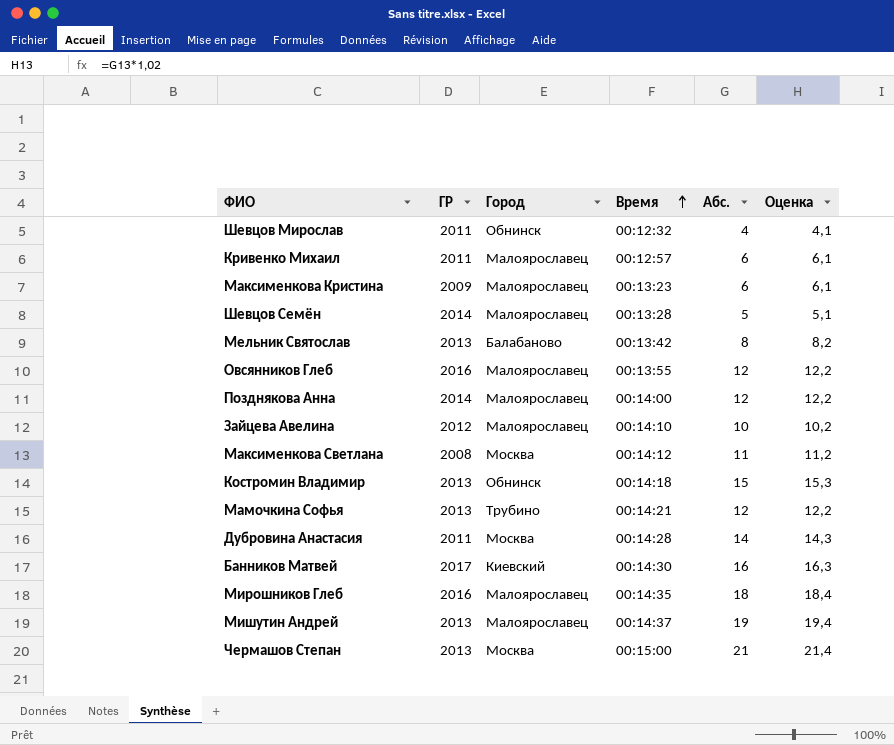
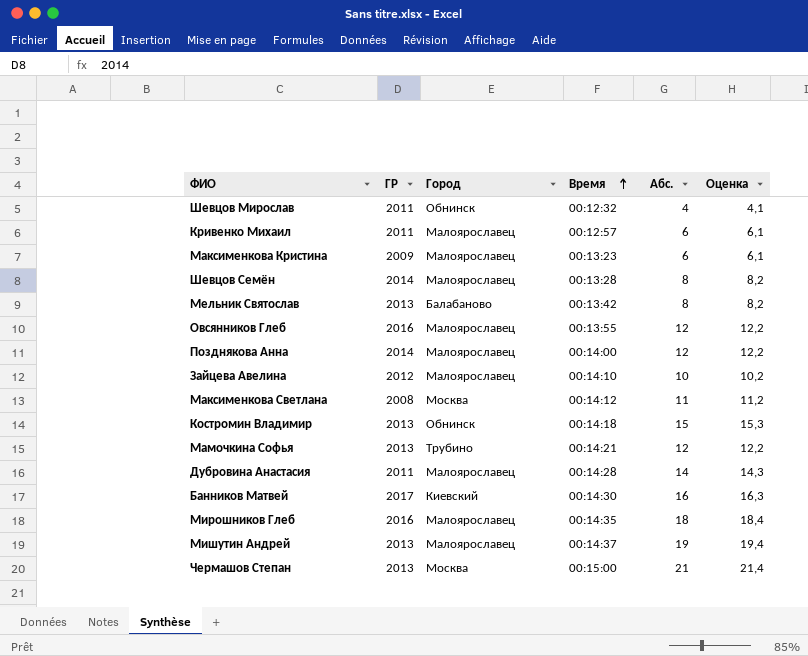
Шевцов Семён | Абс.: 5 -> 8
Шевцов Семён | Оценка: 5,1 -> 8,2
Дубровина Анастасия | Город: Москва -> Малоярославец

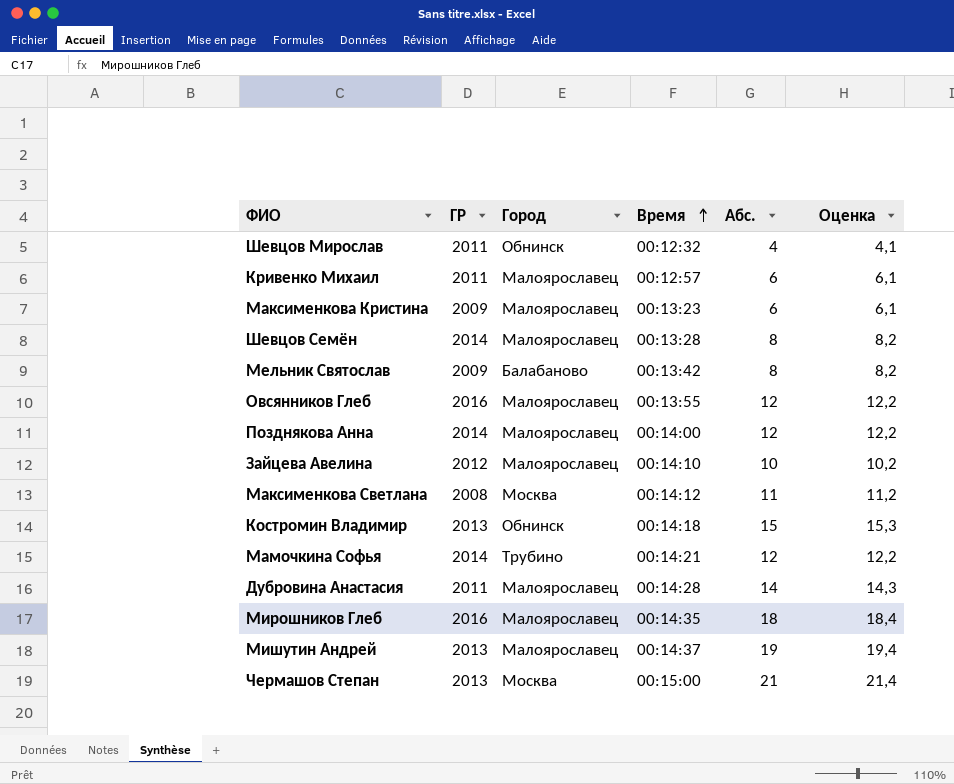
row Банников Матвей: 2017 | Киевский | 00:14:30 | 16 | 16,3 -> none
Мельник Святослав | ГР: 2013 -> 2009
Мамочкина Софья | ГР: 2013 -> 2014

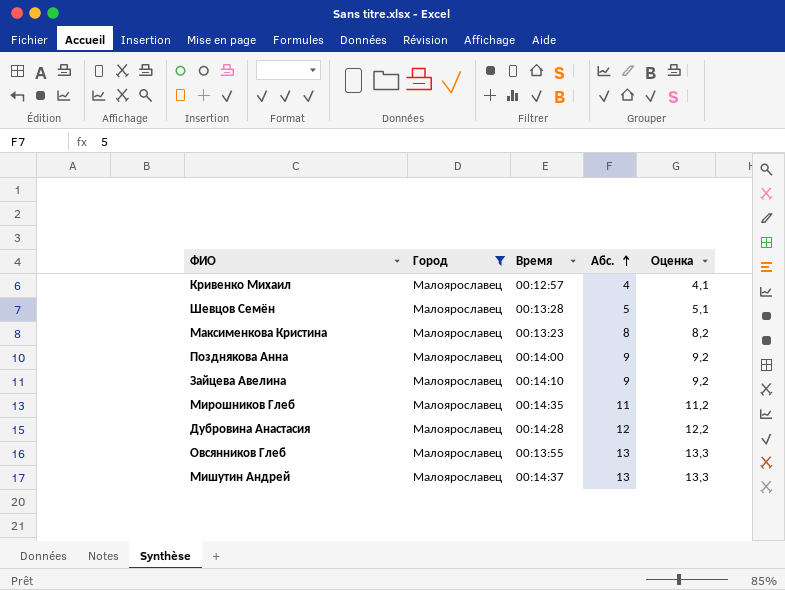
filter: none -> Город = Малоярославец
row order: Время ascending -> Абс. ascending
column ГР | position: 2 -> none
Кривенко Михаил | Абс.: 6 -> 4
Кривенко Михаил | Оценка: 6,1 -> 4,1
Шевцов Семён | Абс.: 8 -> 5
Шевцов Семён | Оценка: 8,2 -> 5,1
Максименкова Кристина | Абс.: 6 -> 8
Максименкова Кристина | Оценка: 6,1 -> 8,2
Позднякова Анна | Абс.: 12 -> 9
Позднякова Анна | Оценка: 12,2 -> 9,2
Зайцева Авелина | Абс.: 10 -> 9
Зайцева Авелина | Оценка: 10,2 -> 9,2
Мирошников Глеб | Абс.: 18 -> 11
Мирошников Глеб | Оценка: 18,4 -> 11,2
Дубровина Анастасия | Абс.: 14 -> 12
Дубровина Анастасия | Оценка: 14,3 -> 12,2
Овсянников Глеб | Абс.: 12 -> 13
Овсянников Глеб | Оценка: 12,2 -> 13,3
Мишутин Андрей | Абс.: 19 -> 13
Мишутин Андрей | Оценка: 19,4 -> 13,3

